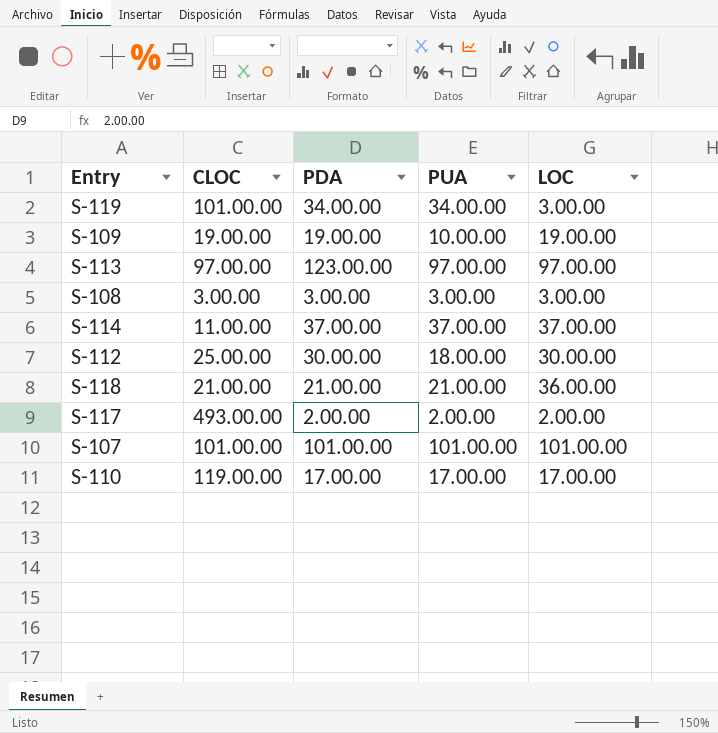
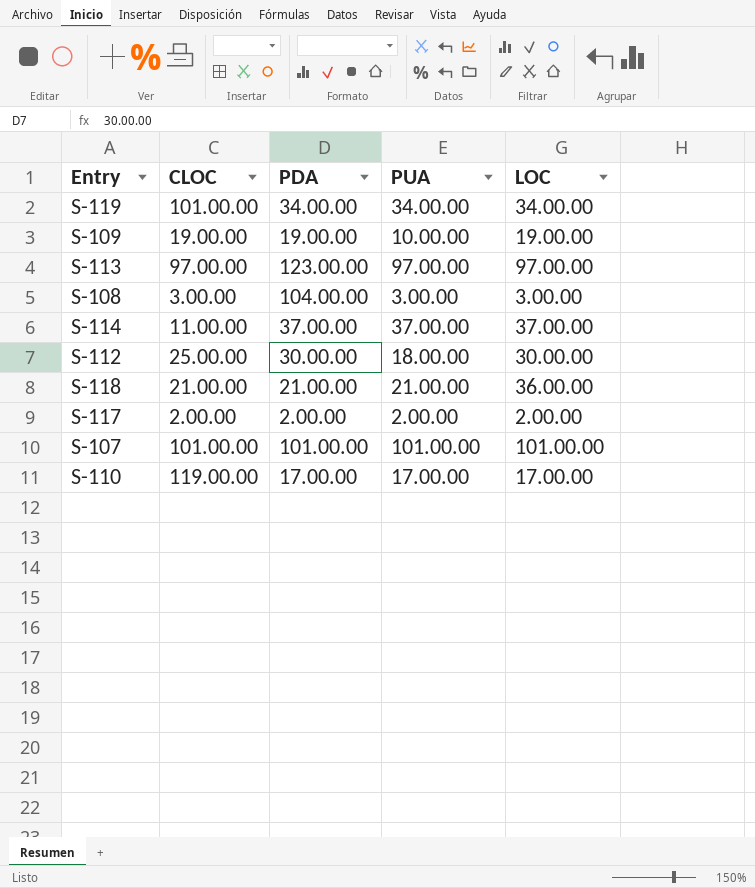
S-119 | LOC: 3.00.00 -> 34.00.00
S-108 | PDA: 3.00.00 -> 104.00.00
S-117 | CLOC: 493.00.00 -> 2.00.00

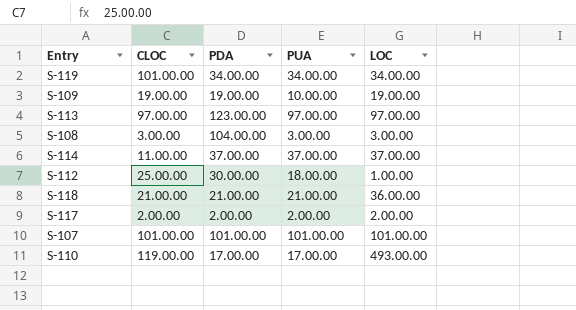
S-112 | LOC: 30.00.00 -> 1.00.00
S-110 | LOC: 17.00.00 -> 493.00.00

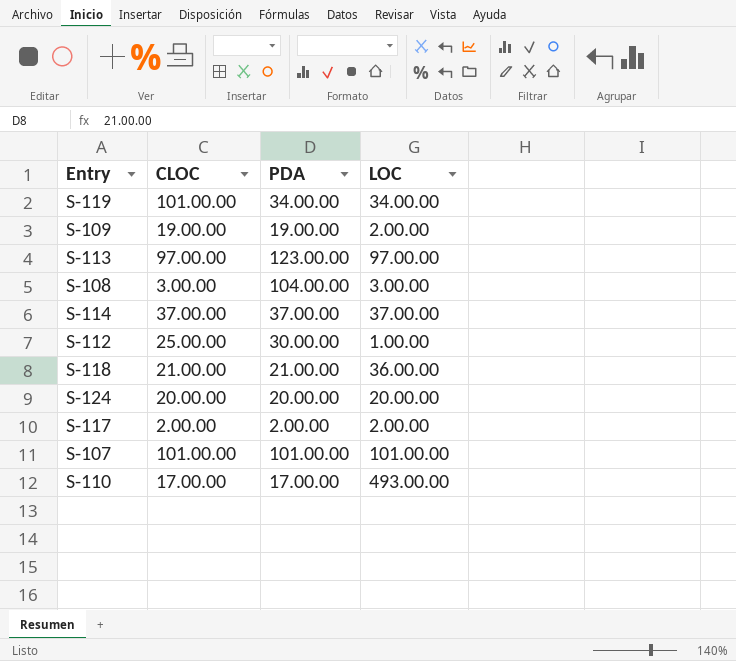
column PUA | position: 4 -> none
S-109 | LOC: 19.00.00 -> 2.00.00
S-114 | CLOC: 11.00.00 -> 37.00.00
row S-124: none -> 20.00.00 | 20.00.00 | 20.00.00
S-110 | CLOC: 119.00.00 -> 17.00.00

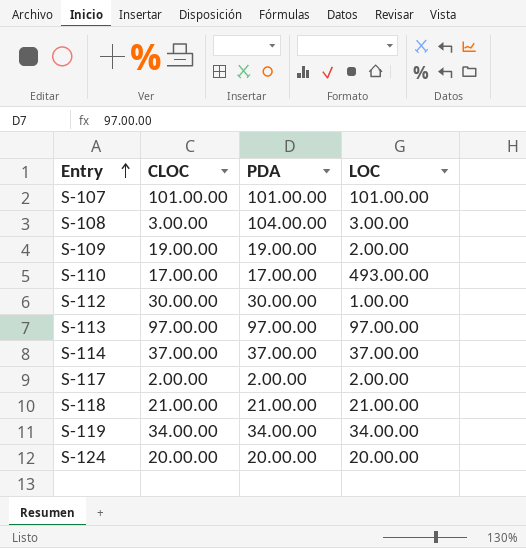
row order: none -> Entry ascending
S-112 | CLOC: 25.00.00 -> 30.00.00
S-113 | PDA: 123.00.00 -> 97.00.00
S-118 | LOC: 36.00.00 -> 21.00.00
S-119 | CLOC: 101.00.00 -> 34.00.00

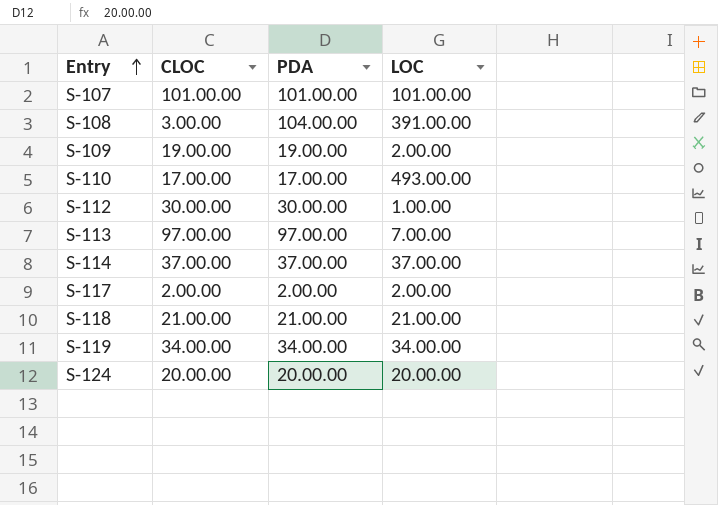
S-108 | LOC: 3.00.00 -> 391.00.00
S-113 | LOC: 97.00.00 -> 7.00.00

